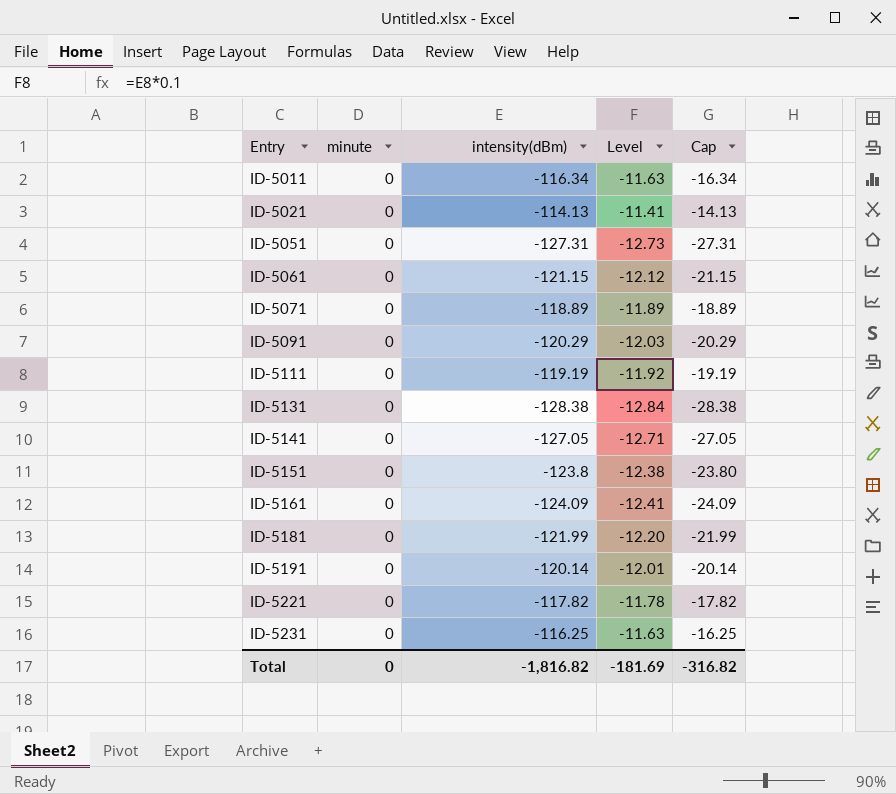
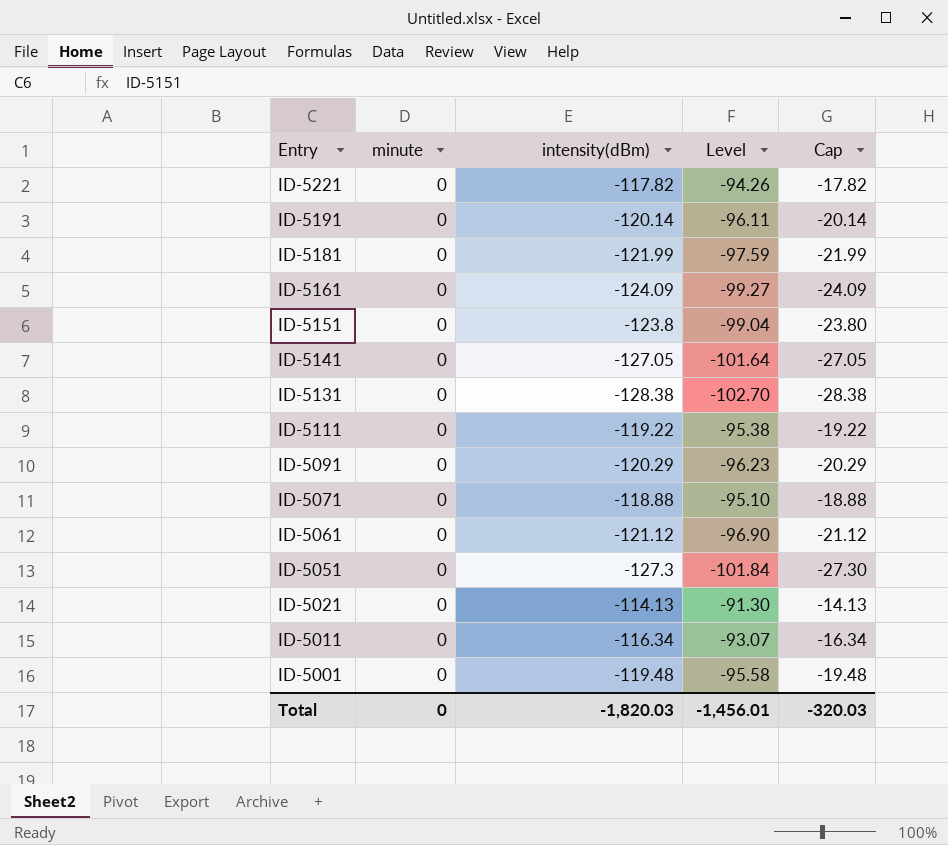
row order: Entry ascending -> Entry descending
column Level | formula: [intensity(dBm)] * 0.1 -> [intensity(dBm)] * 0.8
row ID-5231: 0 | -116.25 | -11.63 | -16.25 -> none
ID-5111 | intensity(dBm): -119.19 -> -119.22
ID-5111 | Cap: -19.19 -> -19.22
ID-5071 | intensity(dBm): -118.89 -> -118.88
ID-5071 | Cap: -18.89 -> -18.88
ID-5061 | intensity(dBm): -121.15 -> -121.12
ID-5061 | Cap: -21.15 -> -21.12
ID-5051 | intensity(dBm): -127.31 -> -127.3
ID-5051 | Cap: -27.31 -> -27.30
row ID-5001: none -> 0 | -119.48 | -95.58 | -19.48
Total | intensity(dBm): -1,816.82 -> -1,820.03
Total | Level: -181.69 -> -1,456.01
Total | Cap: -316.82 -> -320.03

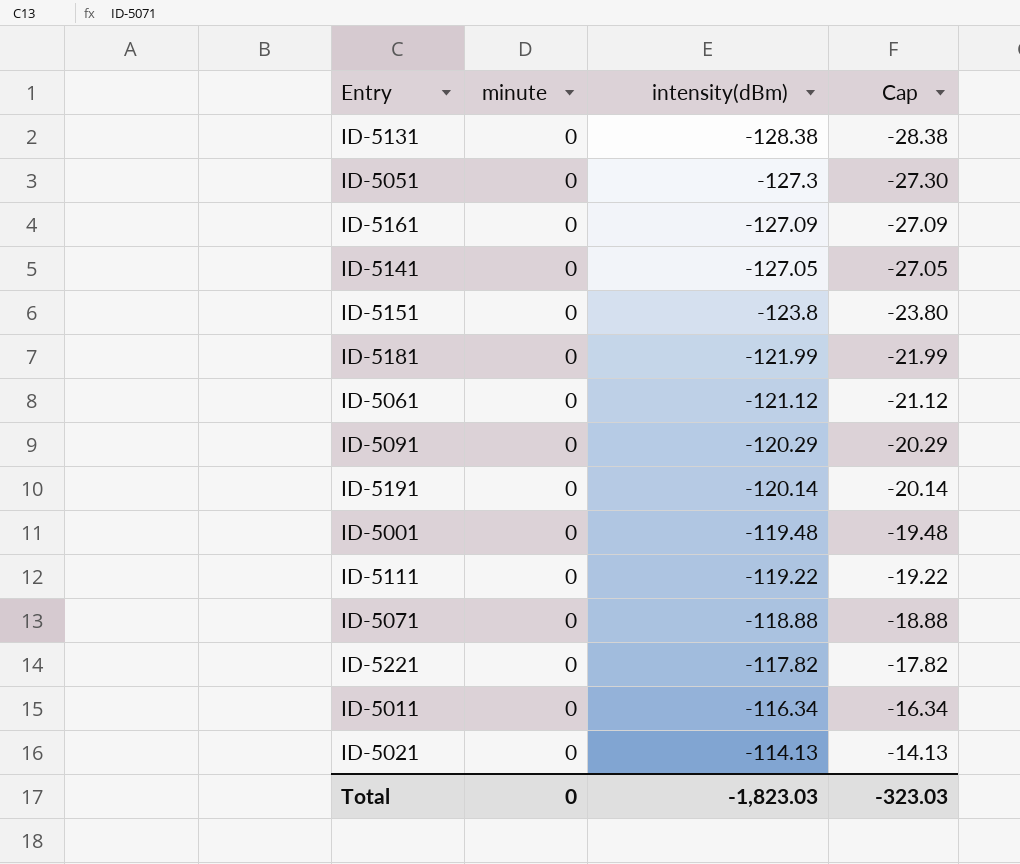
row order: Entry descending -> intensity(dBm) ascending
column Level | formula: [intensity(dBm)] * 0.8 -> none
ID-5161 | intensity(dBm): -124.09 -> -127.09
ID-5161 | Cap: -24.09 -> -27.09
Total | intensity(dBm): -1,820.03 -> -1,823.03
Total | Cap: -320.03 -> -323.03

